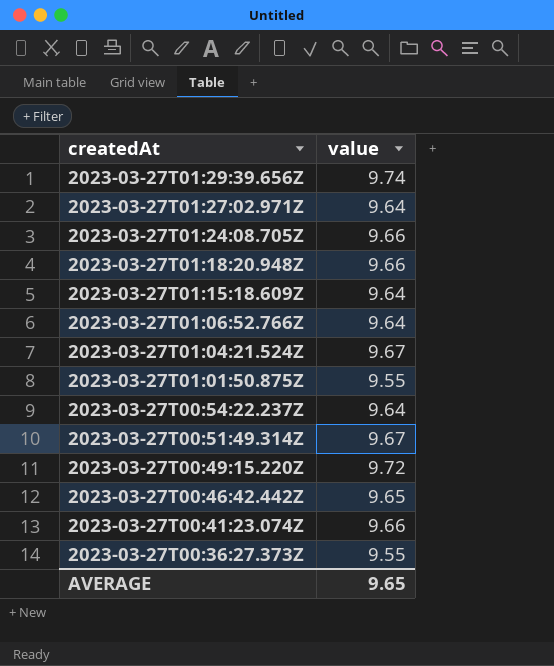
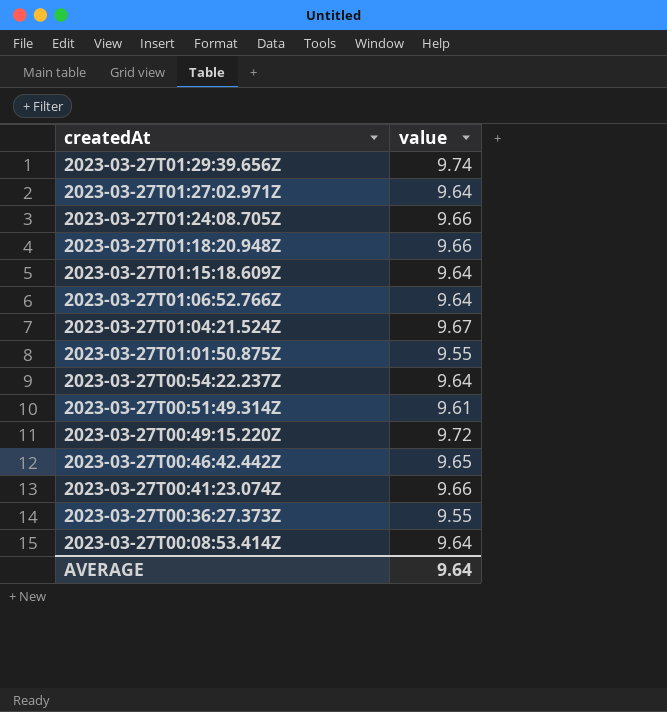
2023-03-27T00:51:49.314Z | value: 9.67 -> 9.61
row 2023-03-27T00:08:53.414Z: none -> 9.64
AVERAGE | value: 9.65 -> 9.64

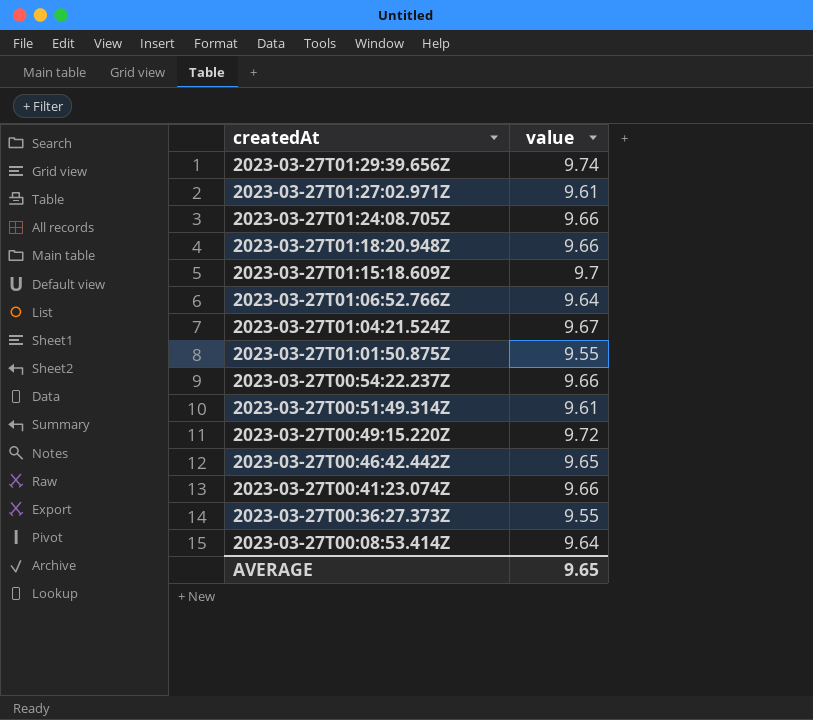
2023-03-27T01:27:02.971Z | value: 9.64 -> 9.61
2023-03-27T01:15:18.609Z | value: 9.64 -> 9.7
2023-03-27T00:54:22.237Z | value: 9.64 -> 9.66
AVERAGE | value: 9.64 -> 9.65

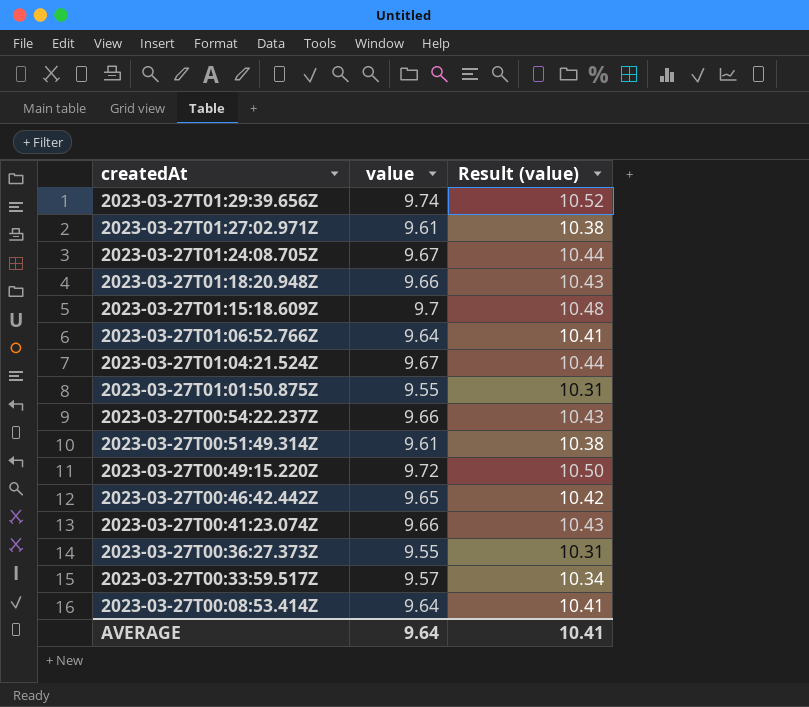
column Result (value) | formula: none -> [value] * 1.08
2023-03-27T01:24:08.705Z | value: 9.66 -> 9.67
row 2023-03-27T00:33:59.517Z: none -> 9.57 | 10.34
AVERAGE | value: 9.65 -> 9.64

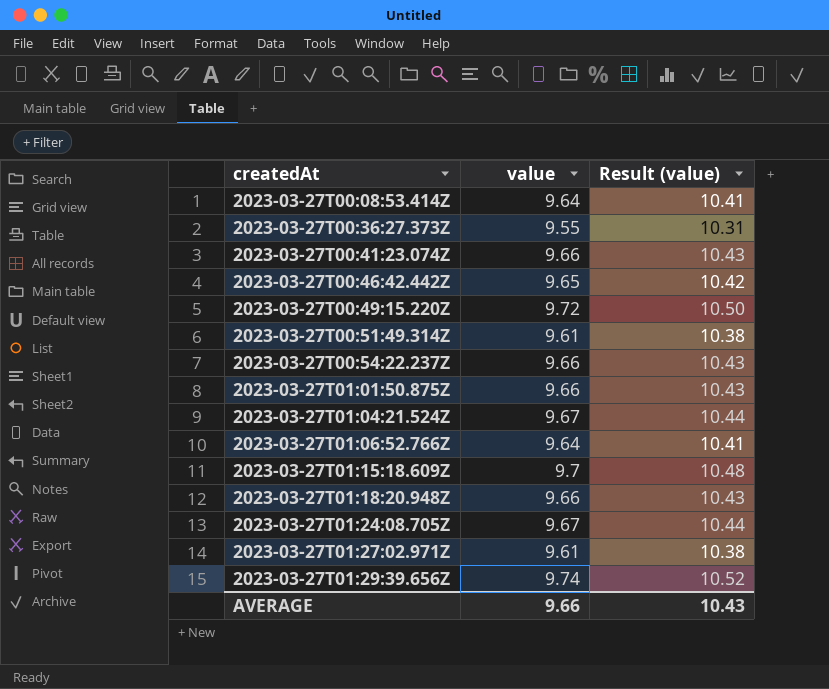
row order: createdAt descending -> createdAt ascending
row 2023-03-27T00:33:59.517Z: 9.57 | 10.34 -> none
2023-03-27T01:01:50.875Z | value: 9.55 -> 9.66
2023-03-27T01:01:50.875Z | Result (value): 10.31 -> 10.43
AVERAGE | value: 9.64 -> 9.66
AVERAGE | Result (value): 10.41 -> 10.43

